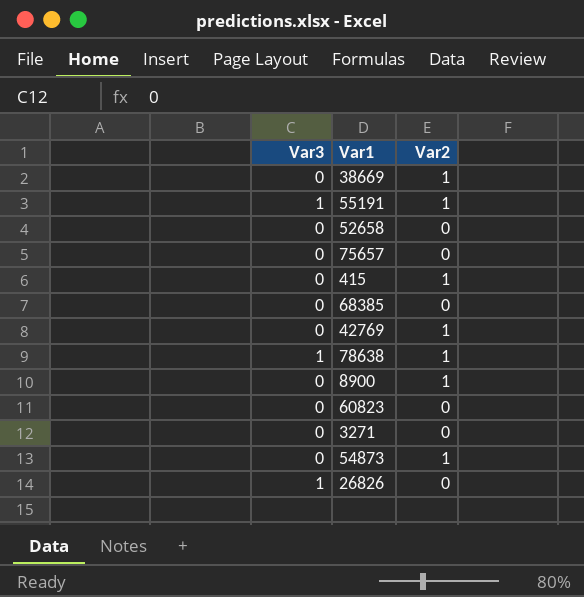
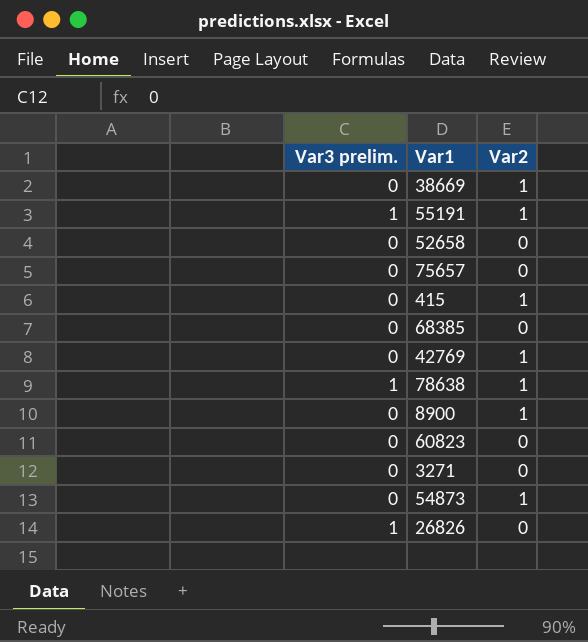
column name: Var3 -> Var3 prelim.

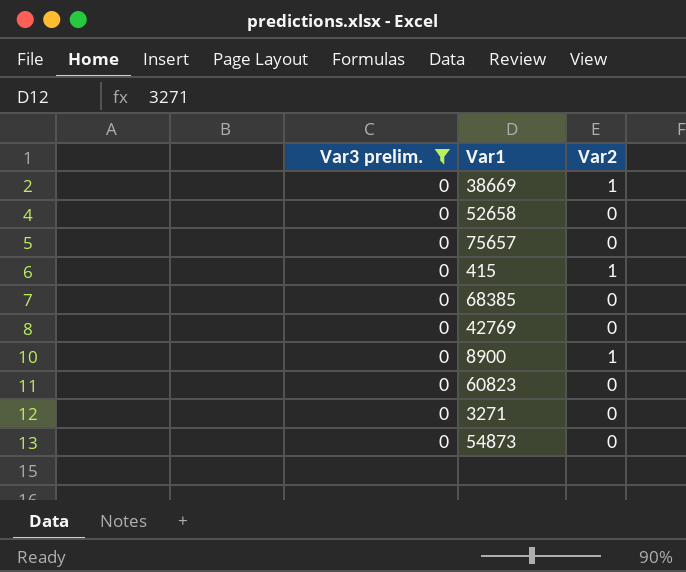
filter: none -> Var3 prelim. = 0
42769 | Var2: 1 -> 0
54873 | Var2: 1 -> 0

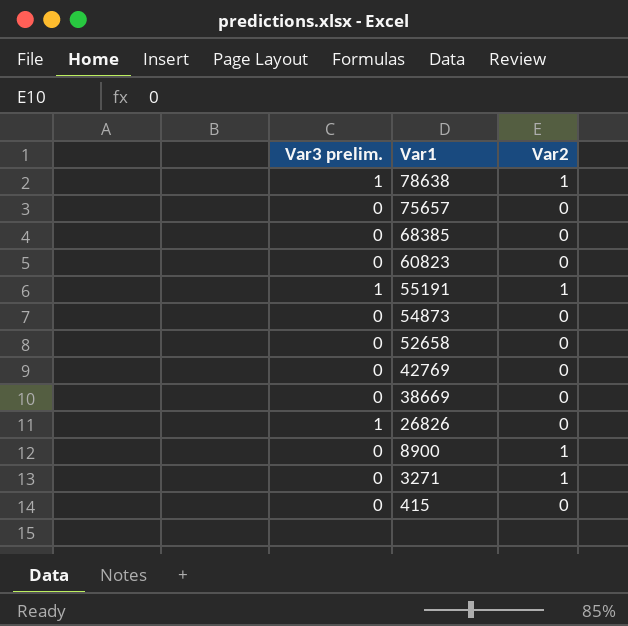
filter: Var3 prelim. = 0 -> none
row order: none -> Var1 descending
38669 | Var2: 1 -> 0
3271 | Var2: 0 -> 1
415 | Var2: 1 -> 0

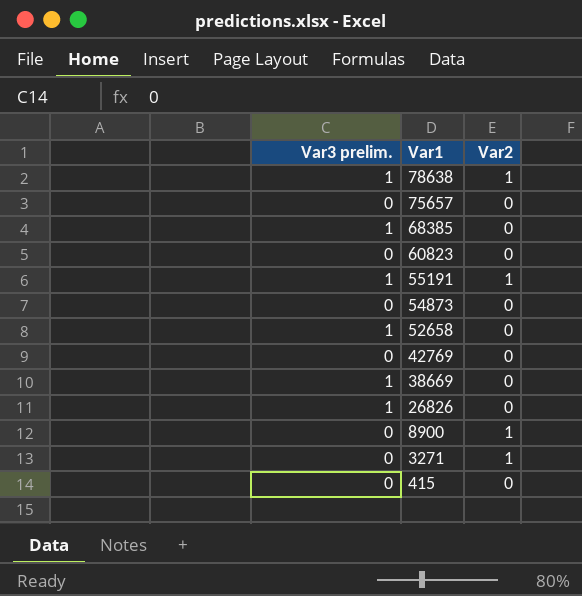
68385 | Var3 prelim.: 0 -> 1
52658 | Var3 prelim.: 0 -> 1
38669 | Var3 prelim.: 0 -> 1

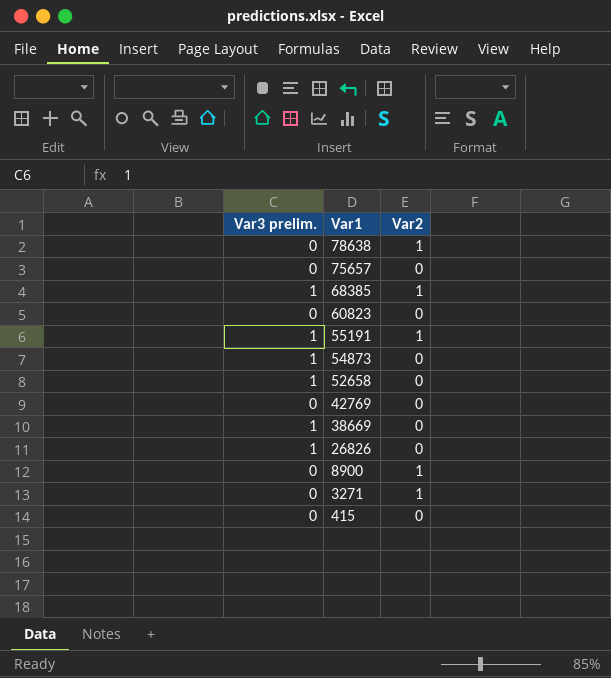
78638 | Var3 prelim.: 1 -> 0
68385 | Var2: 0 -> 1
54873 | Var3 prelim.: 0 -> 1

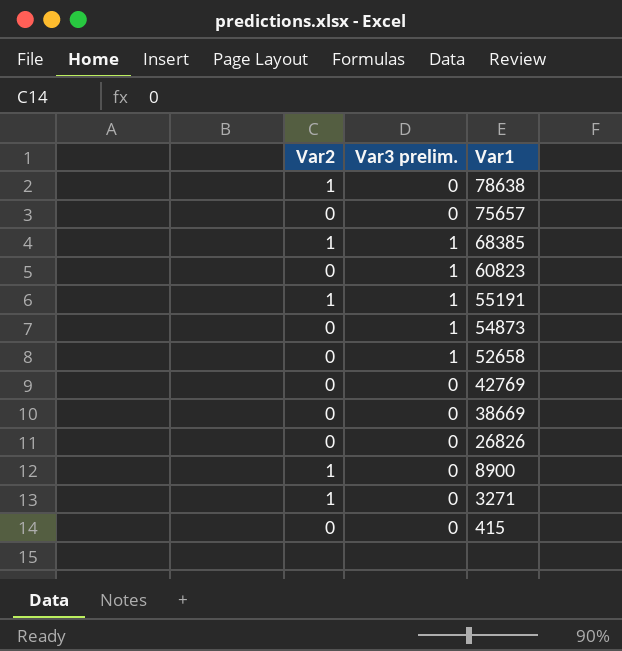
column Var2 | position: 3 -> 1
60823 | Var3 prelim.: 0 -> 1
38669 | Var3 prelim.: 1 -> 0
26826 | Var3 prelim.: 1 -> 0

